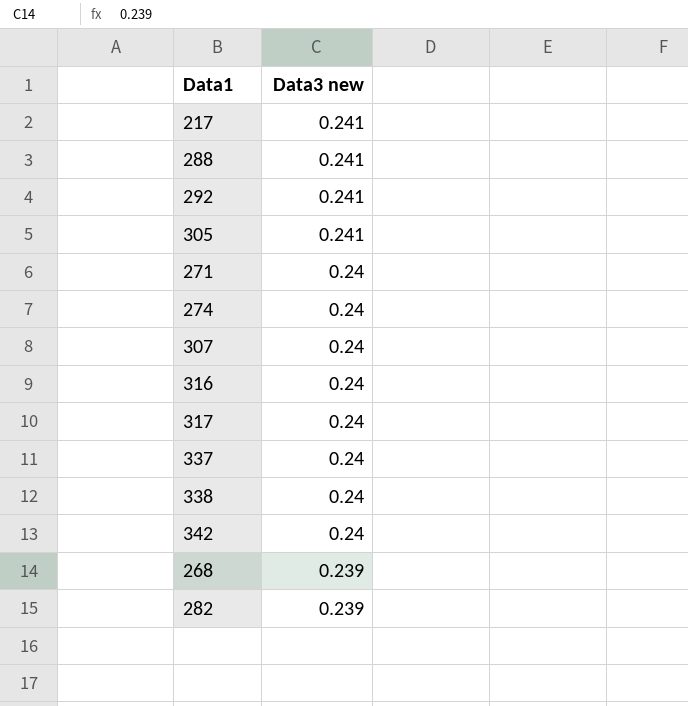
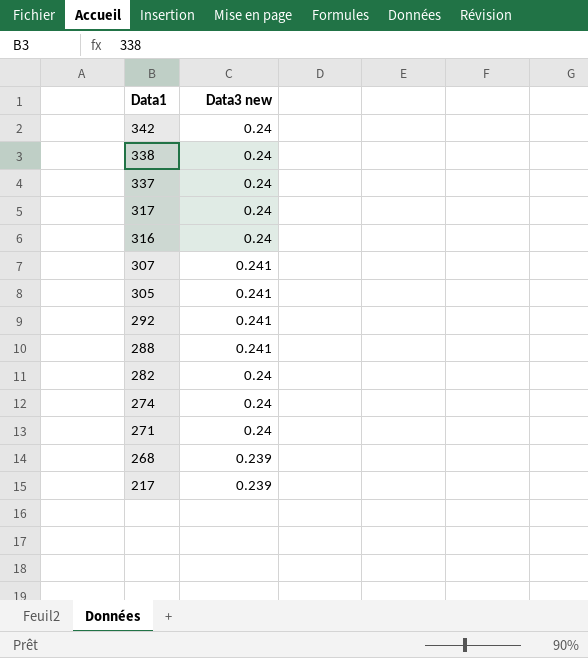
row order: Data3 new descending -> Data1 descending
307 | Data3 new: 0.24 -> 0.241
282 | Data3 new: 0.239 -> 0.24
217 | Data3 new: 0.241 -> 0.239

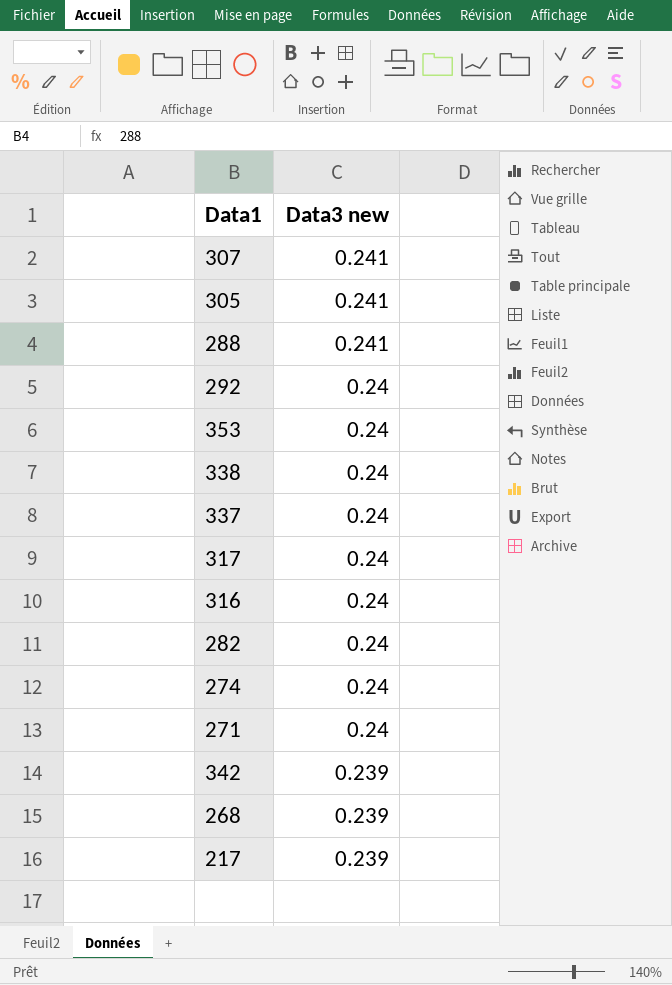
row order: Data1 descending -> Data3 new descending
292 | Data3 new: 0.241 -> 0.24
row 353: none -> 0.24
342 | Data3 new: 0.24 -> 0.239

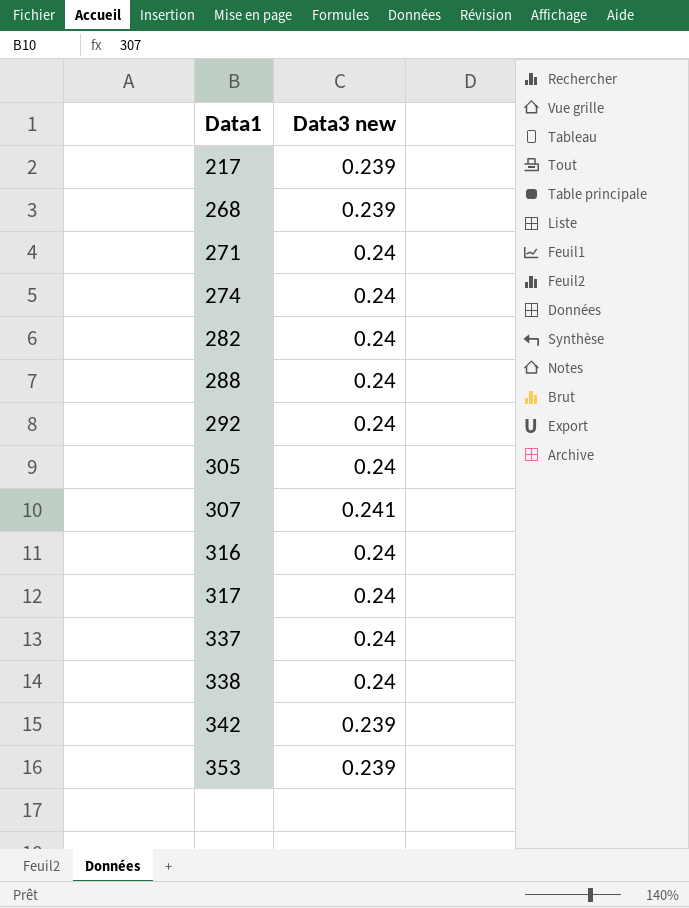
row order: Data3 new descending -> Data1 ascending
288 | Data3 new: 0.241 -> 0.24
305 | Data3 new: 0.241 -> 0.24
353 | Data3 new: 0.24 -> 0.239

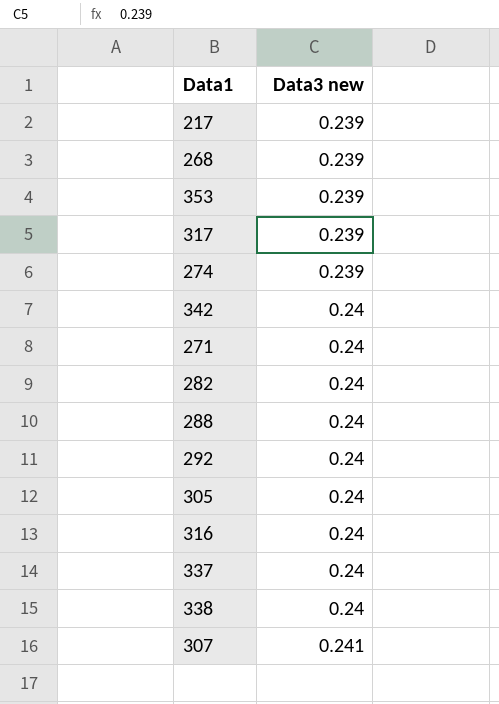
row order: Data1 ascending -> Data3 new ascending
317 | Data3 new: 0.24 -> 0.239
274 | Data3 new: 0.24 -> 0.239
342 | Data3 new: 0.239 -> 0.24

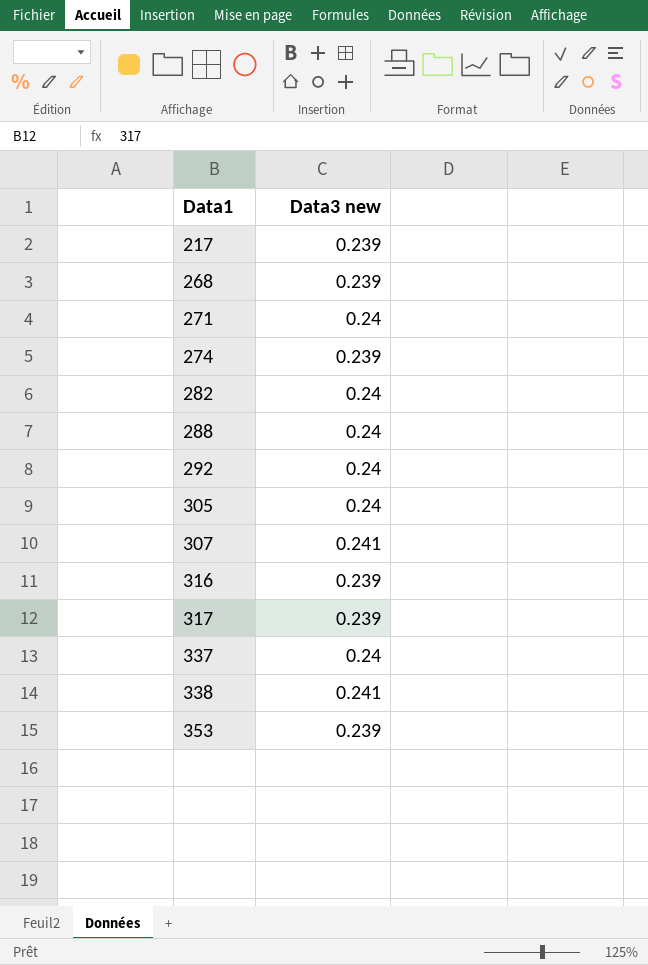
row order: Data3 new ascending -> Data1 ascending
row 342: 0.24 -> none
316 | Data3 new: 0.24 -> 0.239
338 | Data3 new: 0.24 -> 0.241

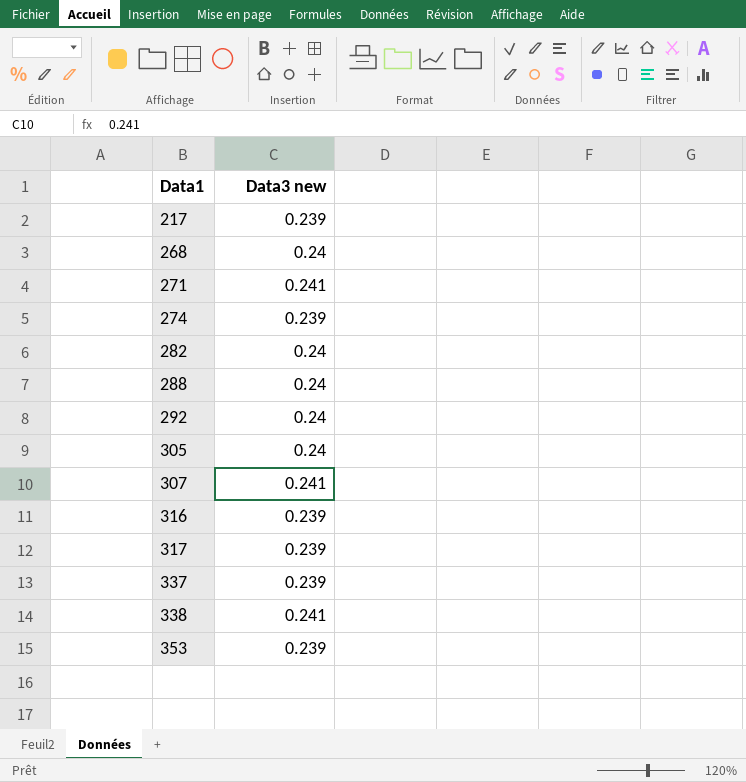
268 | Data3 new: 0.239 -> 0.24
271 | Data3 new: 0.24 -> 0.241
337 | Data3 new: 0.24 -> 0.239

